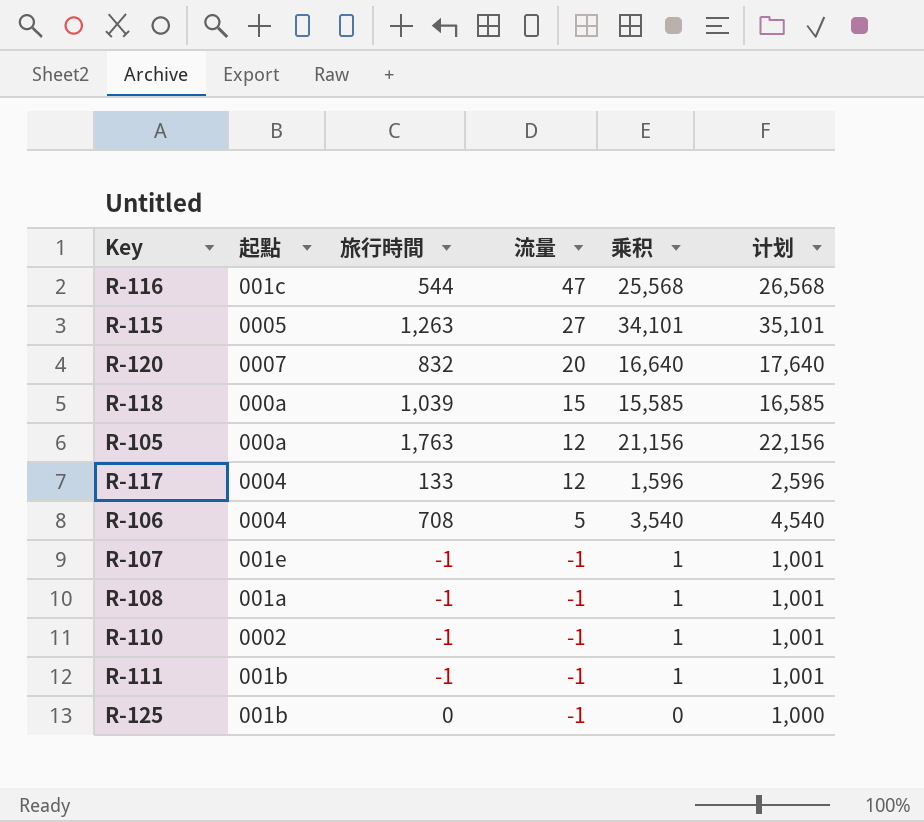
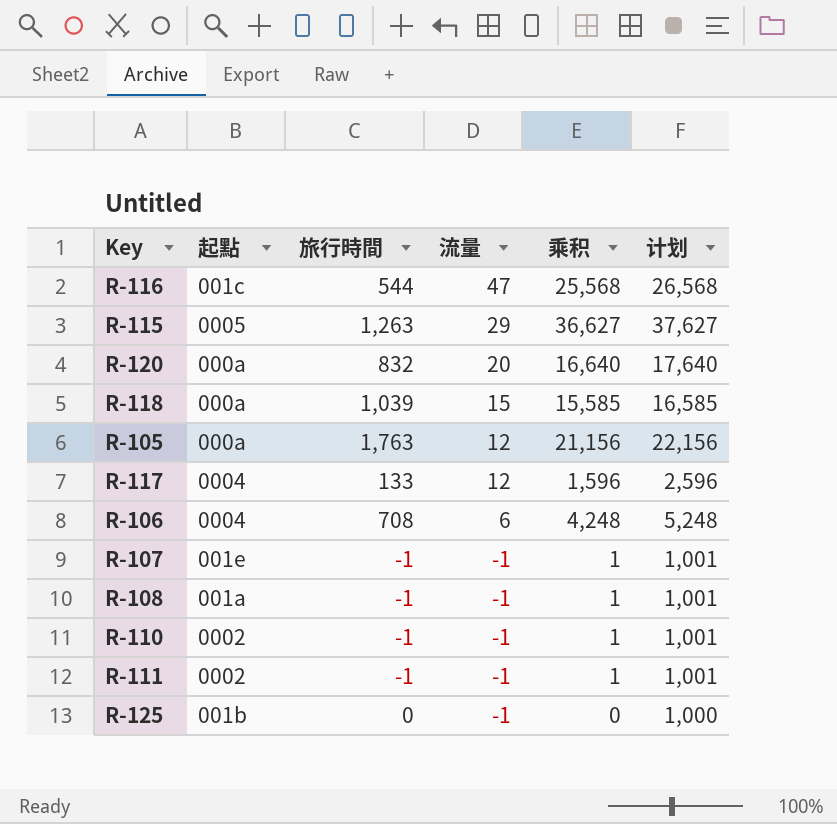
R-115 | 流量: 27 -> 29
R-115 | 乘积: 34,101 -> 36,627
R-115 | 计划: 35,101 -> 37,627
R-120 | 起點: 0007 -> 000a
R-106 | 流量: 5 -> 6
R-106 | 乘积: 3,540 -> 4,248
R-106 | 计划: 4,540 -> 5,248
R-111 | 起點: 001b -> 0002

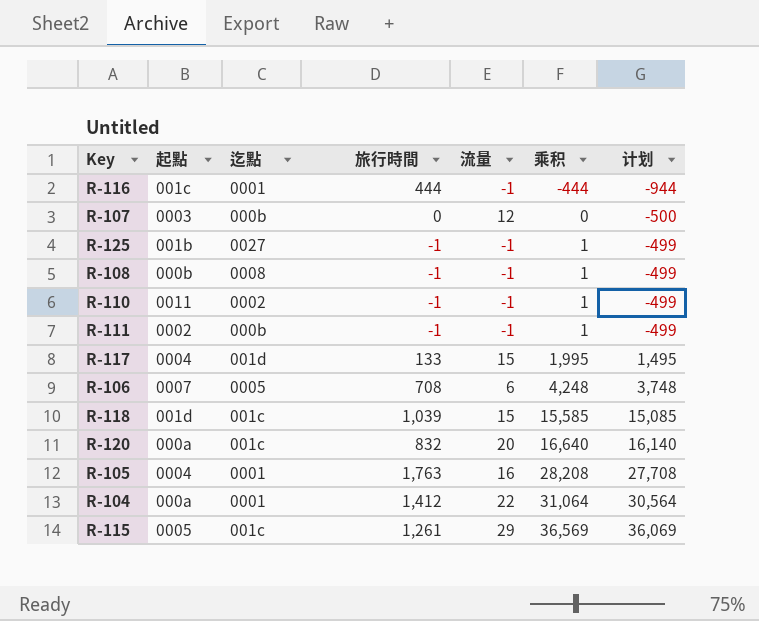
row order: 流量 descending -> 乘积 ascending
column 迄點 | position: none -> 3
column 计划 | formula: [乘积] + 1000 -> [乘积] - 500
R-116 | 旅行時間: 544 -> 444
R-116 | 流量: 47 -> -1
R-116 | 乘积: 25,568 -> -444
R-107 | 起點: 001e -> 0003
R-107 | 旅行時間: -1 -> 0
R-107 | 流量: -1 -> 12
R-107 | 乘积: 1 -> 0
R-125 | 旅行時間: 0 -> -1
R-125 | 乘积: 0 -> 1
R-108 | 起點: 001a -> 000b
R-110 | 起點: 0002 -> 0011
R-117 | 流量: 12 -> 15
R-117 | 乘积: 1,596 -> 1,995
R-106 | 起點: 0004 -> 0007
R-118 | 起點: 000a -> 001d
R-105 | 起點: 000a -> 0004
R-105 | 流量: 12 -> 16
R-105 | 乘积: 21,156 -> 28,208
row R-104: none -> 000a | 0001 | 1,412 | 22 | 31,064 | 30,564
R-115 | 旅行時間: 1,263 -> 1,261
R-115 | 乘积: 36,627 -> 36,569

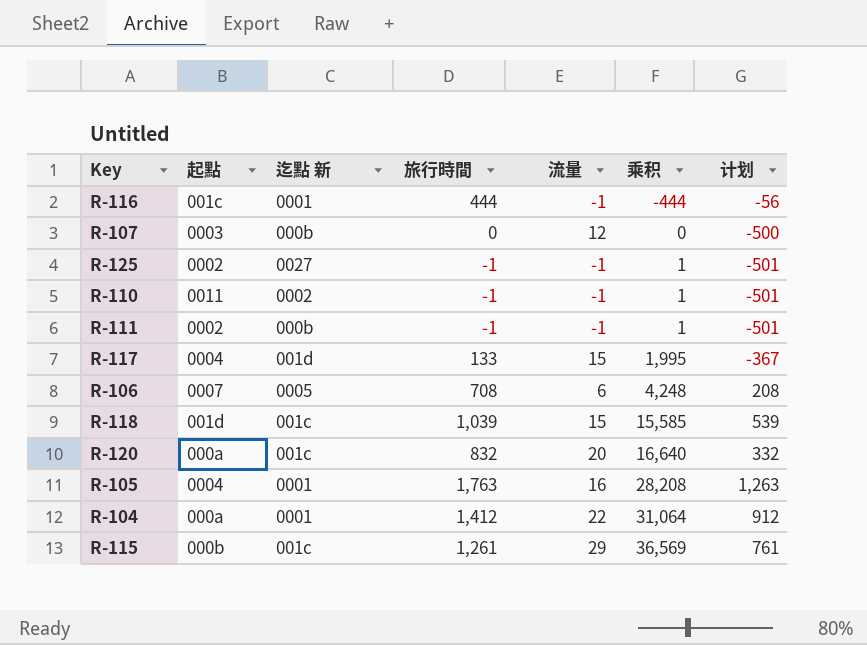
column name: 迄點 -> 迄點 新
column 计划 | formula: [乘积] - 500 -> [旅行時間] - 500
row R-108: 000b | 0008 | -1 | -1 | 1 | -499 -> none
R-125 | 起點: 001b -> 0002
R-115 | 起點: 0005 -> 000b

